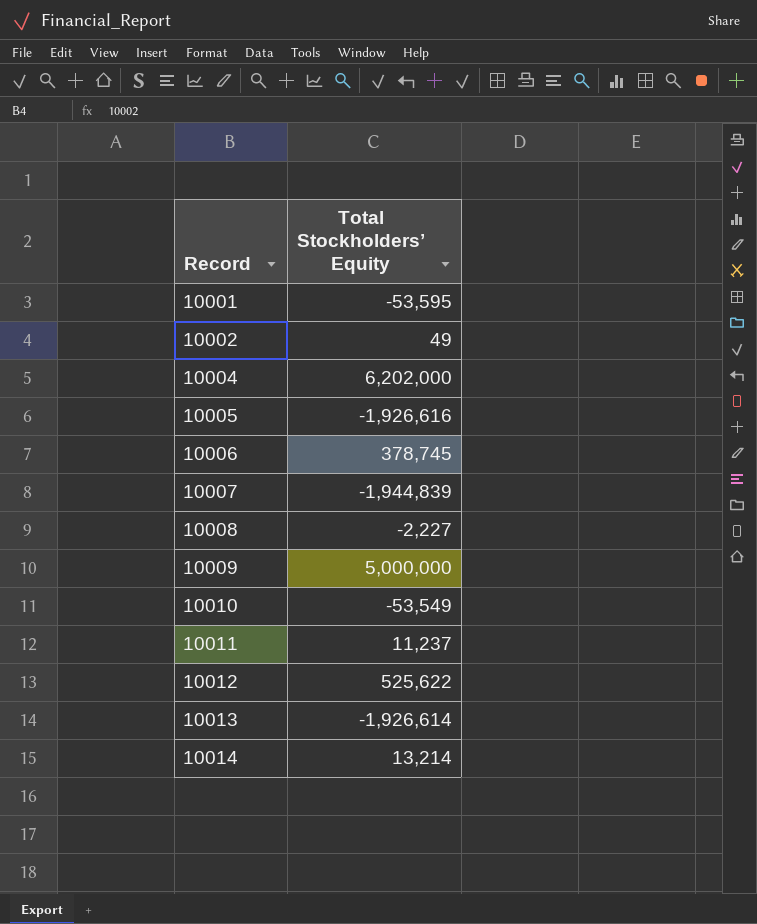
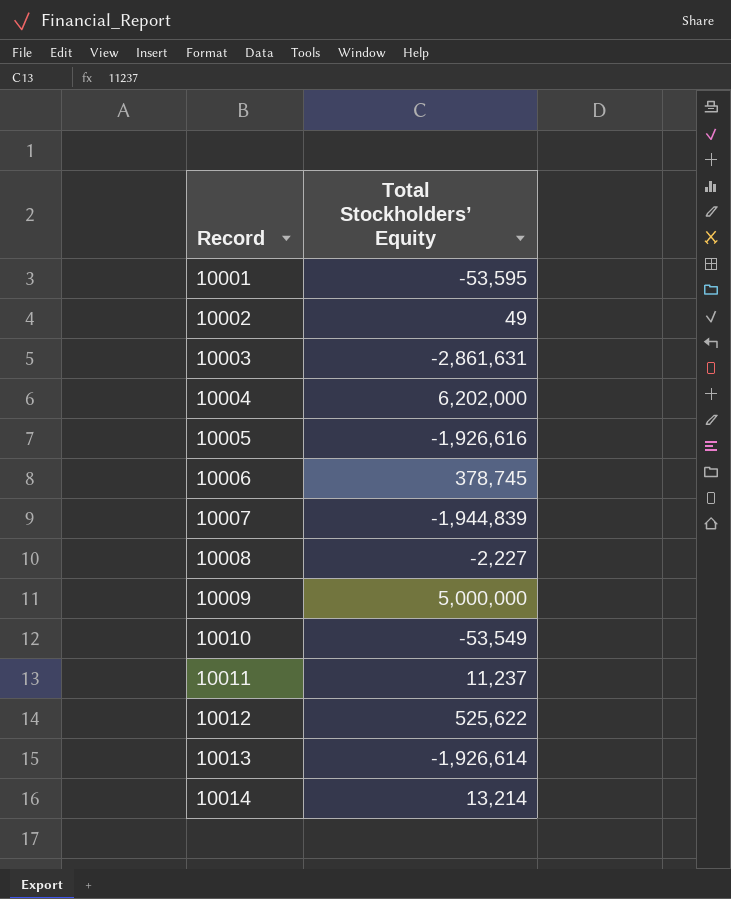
row 10003: none -> -2,861,631

